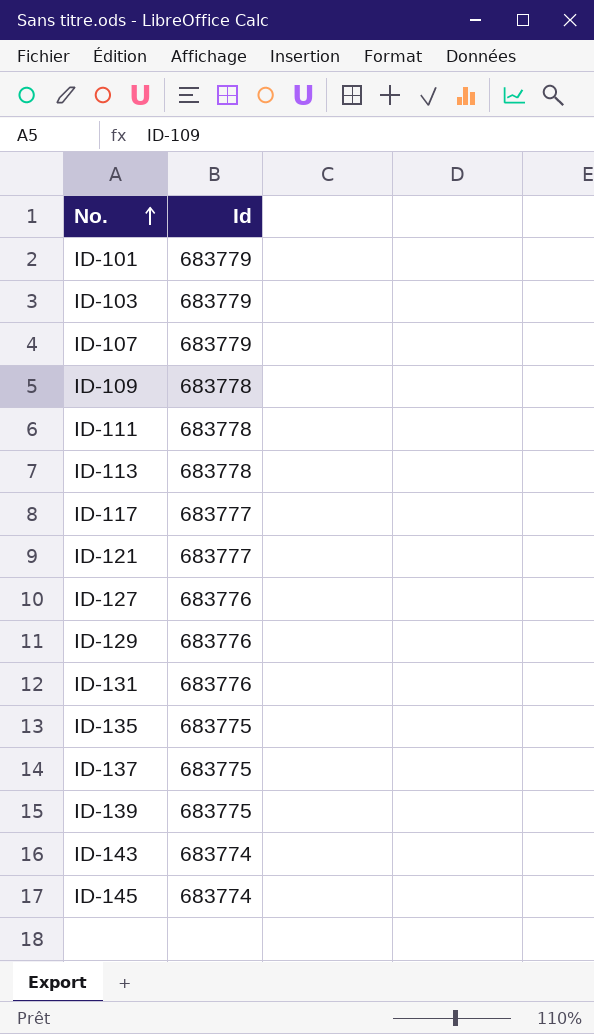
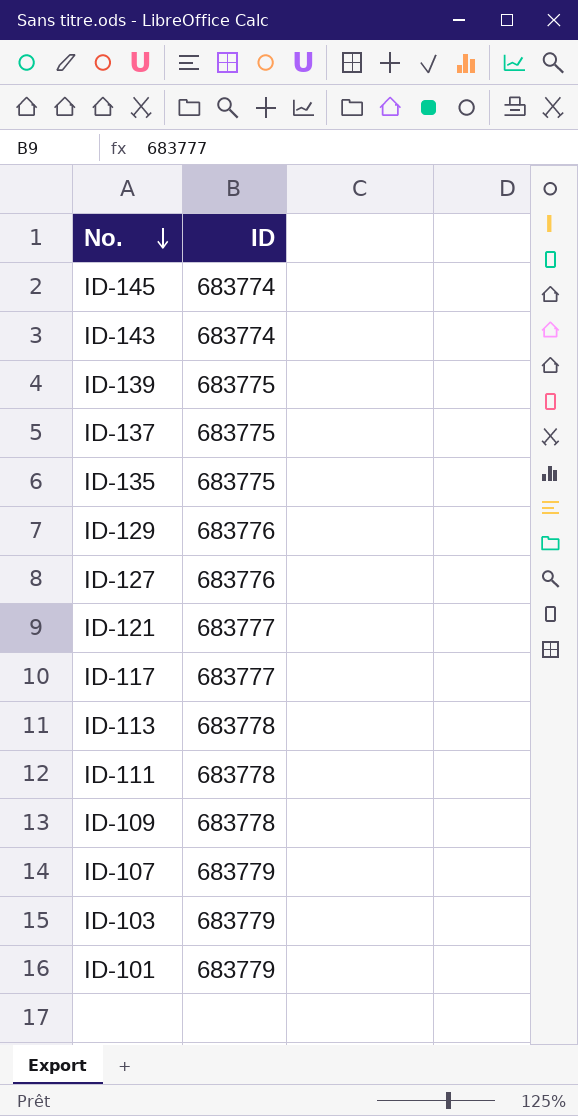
row order: No. ascending -> No. descending
column name: Id -> ID
row ID-131: 683776 -> none

